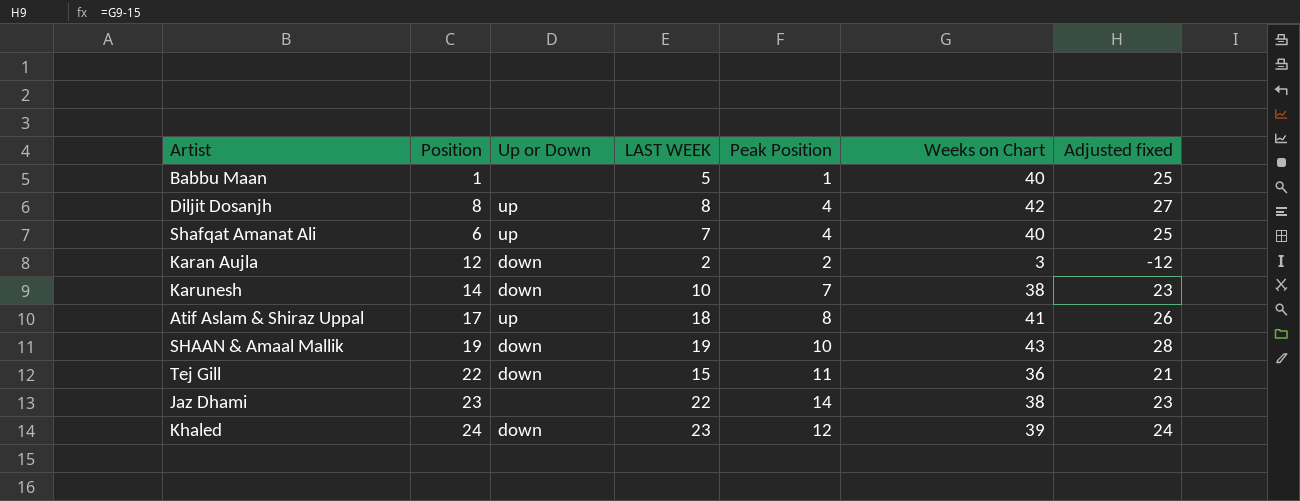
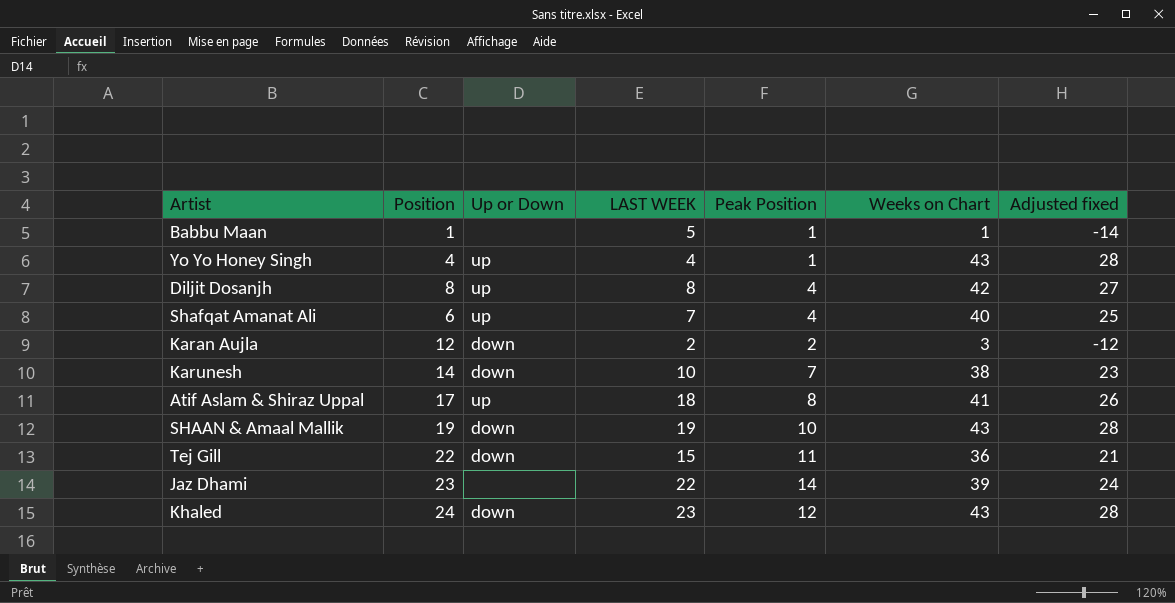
Babbu Maan | Weeks on Chart: 40 -> 1
Babbu Maan | Adjusted fixed: 25 -> -14
row Yo Yo Honey Singh: none -> 4 | up | 4 | 1 | 43 | 28
Jaz Dhami | Weeks on Chart: 38 -> 39
Jaz Dhami | Adjusted fixed: 23 -> 24
Khaled | Weeks on Chart: 39 -> 43
Khaled | Adjusted fixed: 24 -> 28

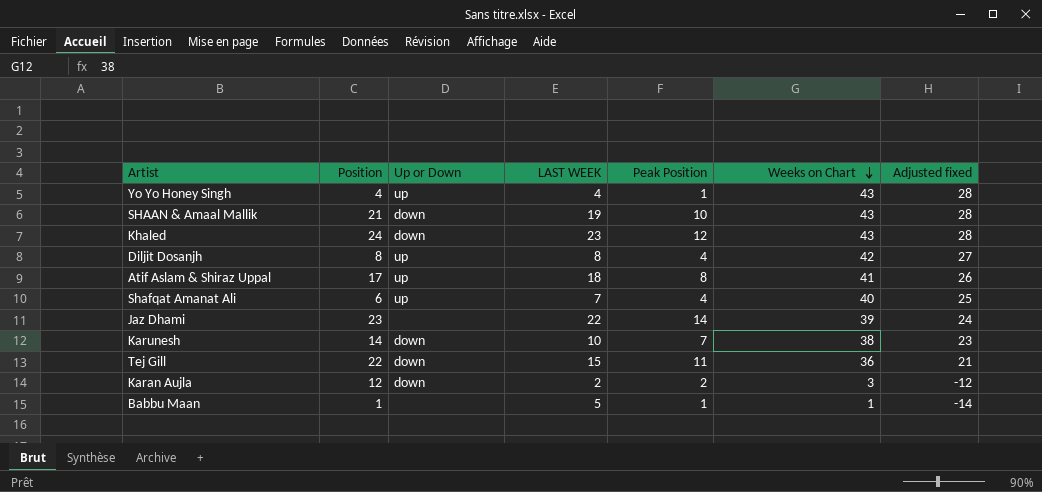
row order: none -> Weeks on Chart descending
SHAAN & Amaal Mallik | Position: 19 -> 21

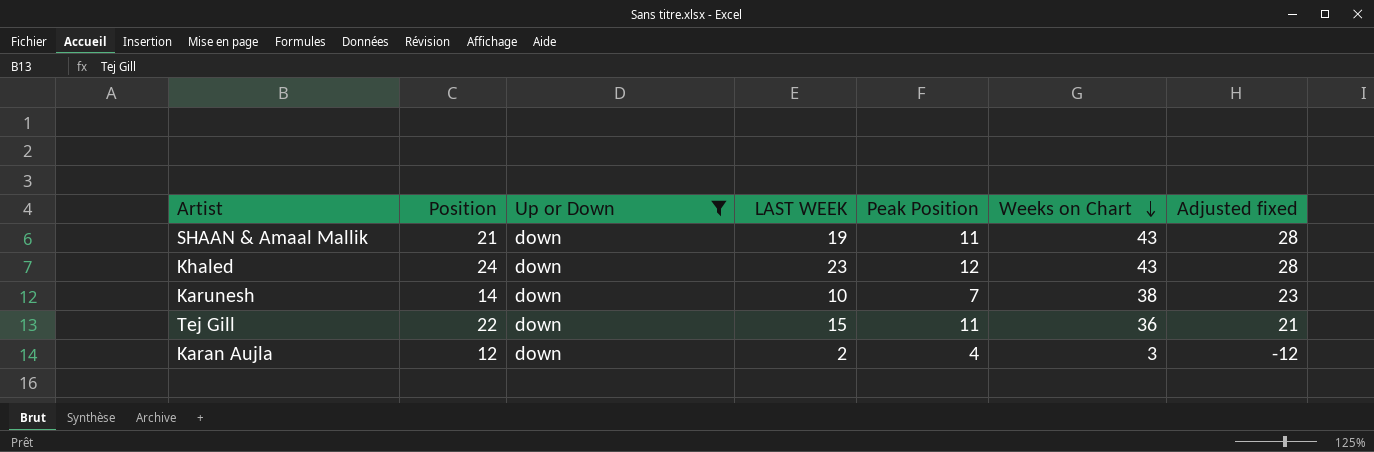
filter: none -> Up or Down = down
SHAAN & Amaal Mallik | Peak Position: 10 -> 11
Karan Aujla | Peak Position: 2 -> 4

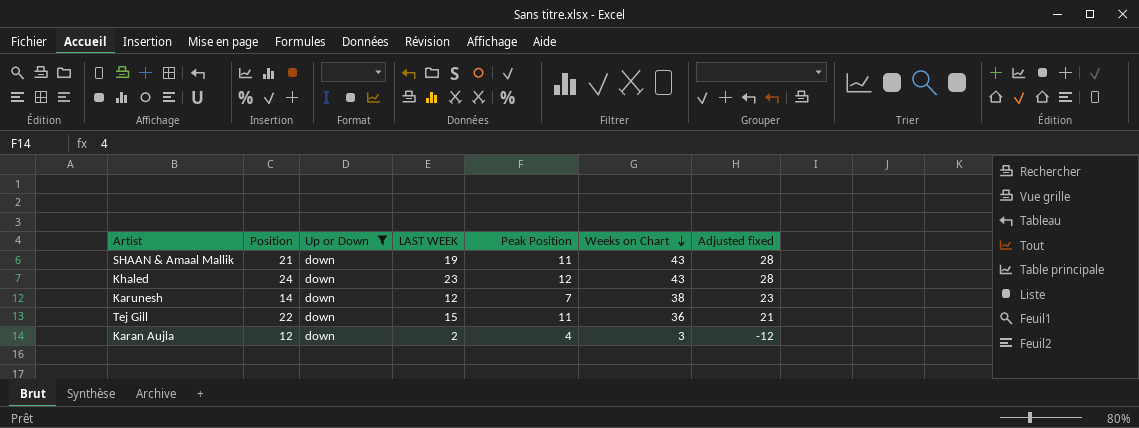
Karunesh | LAST WEEK: 10 -> 12

